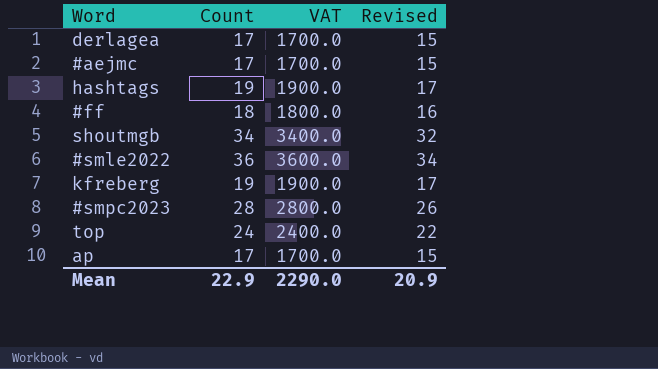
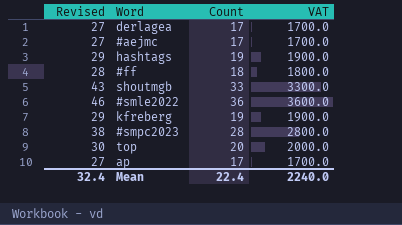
column Revised | formula: [Count] - 2 -> [Count] + 10
column Revised | position: 4 -> 1
shoutmgb | Count: 34 -> 33
shoutmgb | VAT: 3400.0 -> 3300.0
top | Count: 24 -> 20
top | VAT: 2400.0 -> 2000.0
Mean | Revised: 20.9 -> 32.4
Mean | Count: 22.9 -> 22.4
Mean | VAT: 2290.0 -> 2240.0

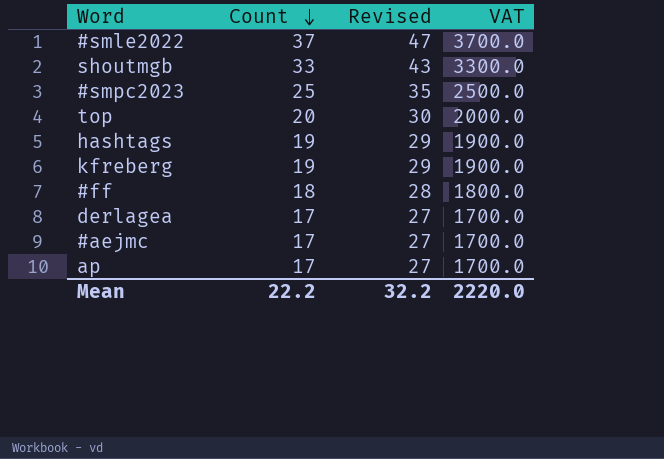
row order: none -> Count descending
column Revised | position: 1 -> 3
#smle2022 | Count: 36 -> 37
#smle2022 | Revised: 46 -> 47
#smle2022 | VAT: 3600.0 -> 3700.0
#smpc2023 | Count: 28 -> 25
#smpc2023 | Revised: 38 -> 35
#smpc2023 | VAT: 2800.0 -> 2500.0
Mean | Count: 22.4 -> 22.2
Mean | Revised: 32.4 -> 32.2
Mean | VAT: 2240.0 -> 2220.0

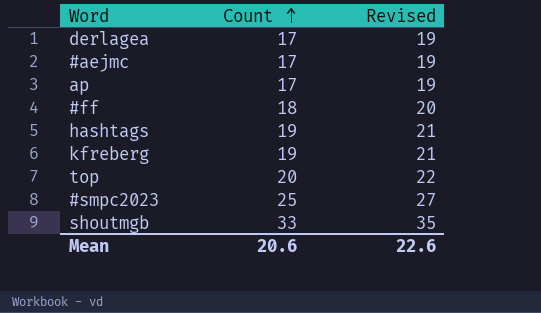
row order: Count descending -> Count ascending
column VAT | formula: [Count] * 100 -> none
column Revised | formula: [Count] + 10 -> [Count] + 2
row #smle2022: 37 | 47 | 3700.0 -> none
Mean | Count: 22.2 -> 20.6
Mean | Revised: 32.2 -> 22.6

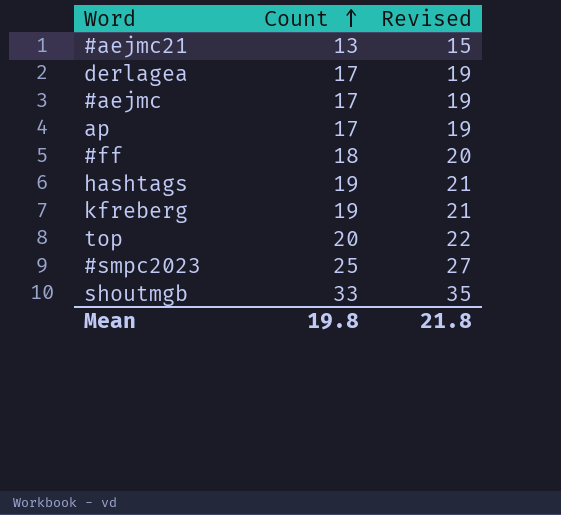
row #aejmc21: none -> 13 | 15
Mean | Count: 20.6 -> 19.8
Mean | Revised: 22.6 -> 21.8

